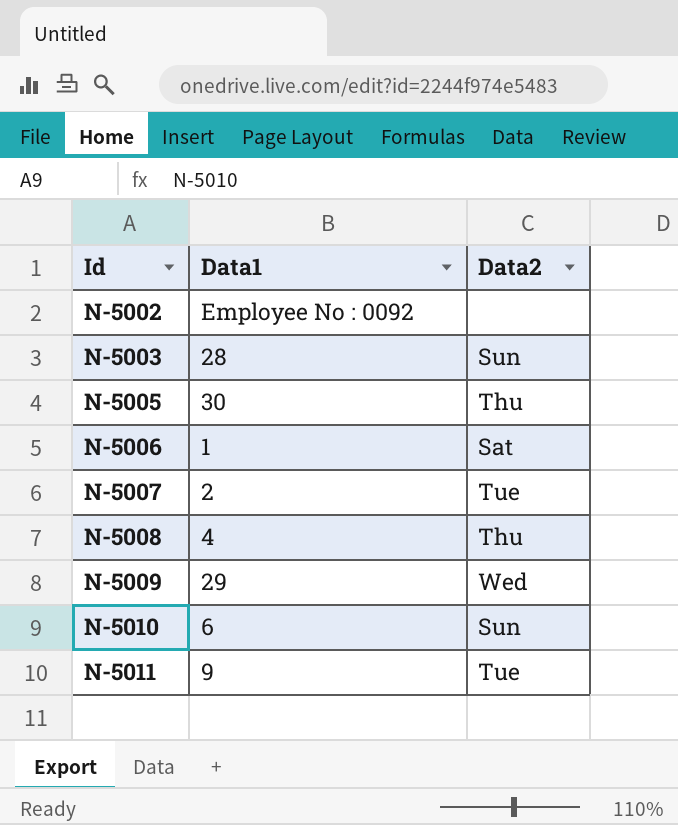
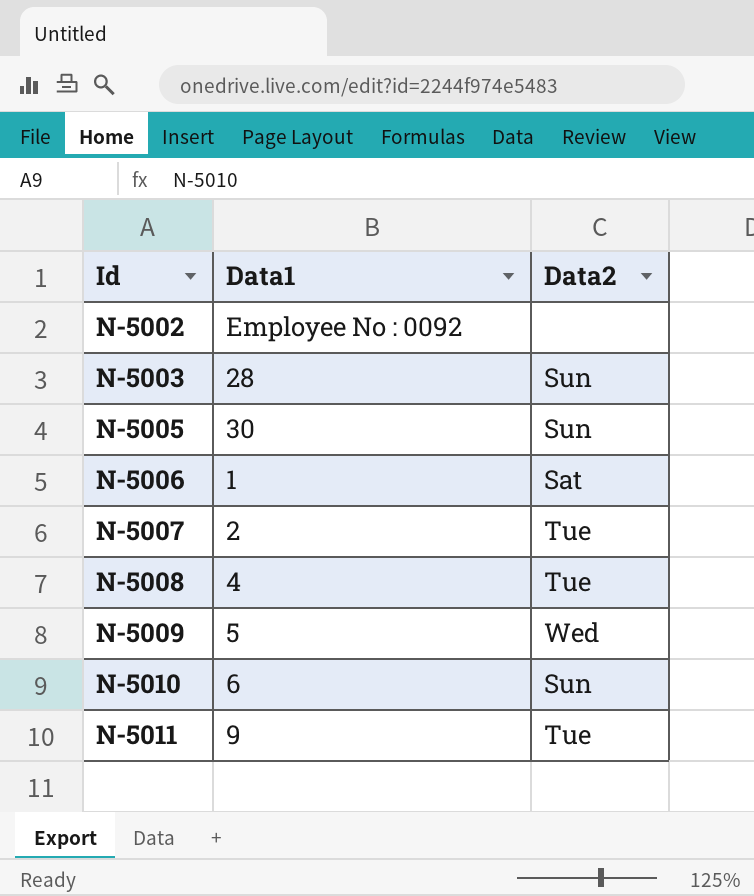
N-5005 | Data2: Thu -> Sun
N-5008 | Data2: Thu -> Tue
N-5009 | Data1: 29 -> 5

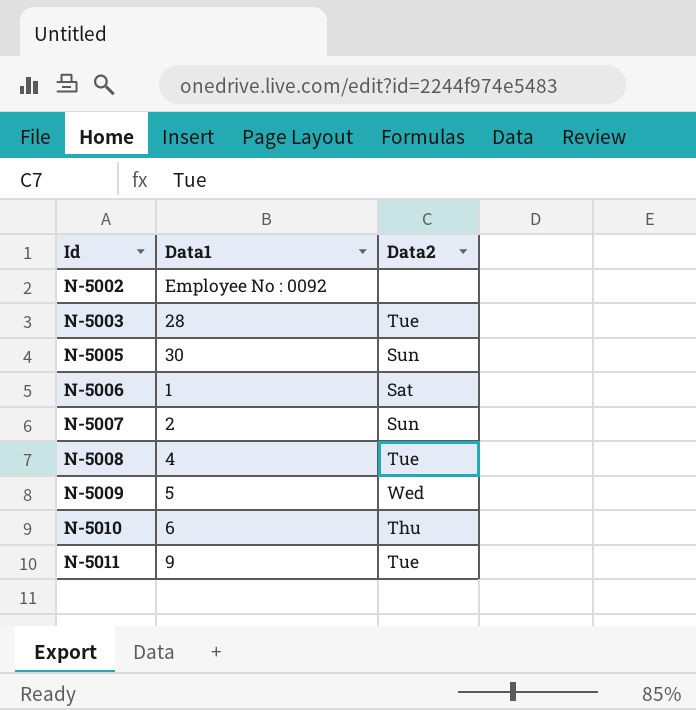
N-5003 | Data2: Sun -> Tue
N-5007 | Data2: Tue -> Sun
N-5010 | Data2: Sun -> Thu

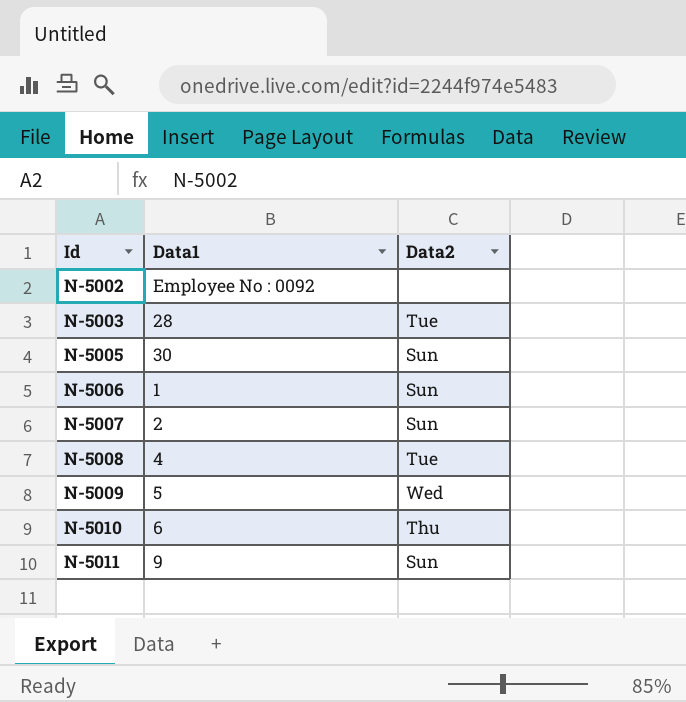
N-5006 | Data2: Sat -> Sun
N-5011 | Data2: Tue -> Sun

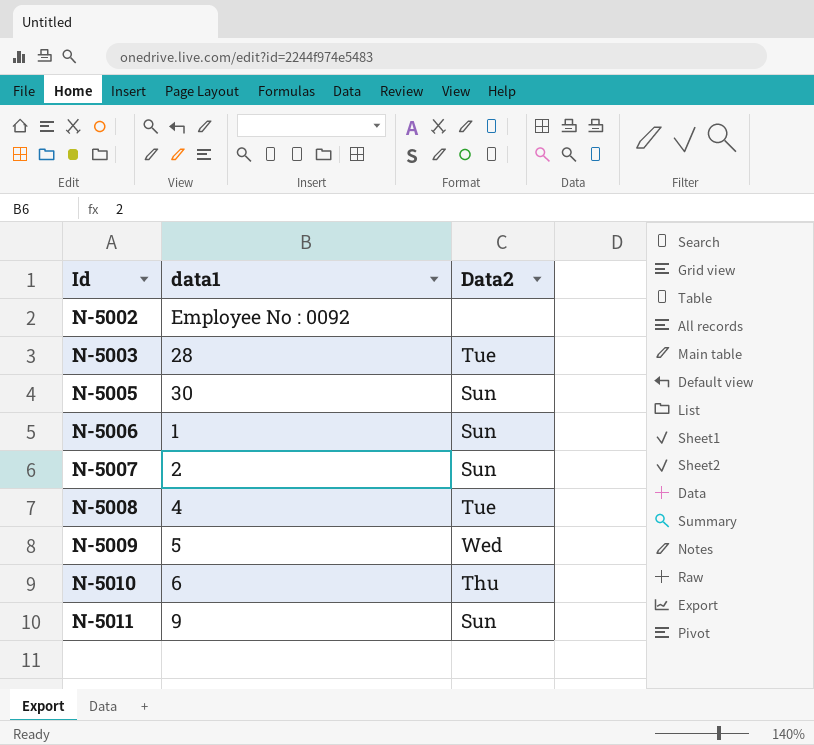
column name: Data1 -> data1

